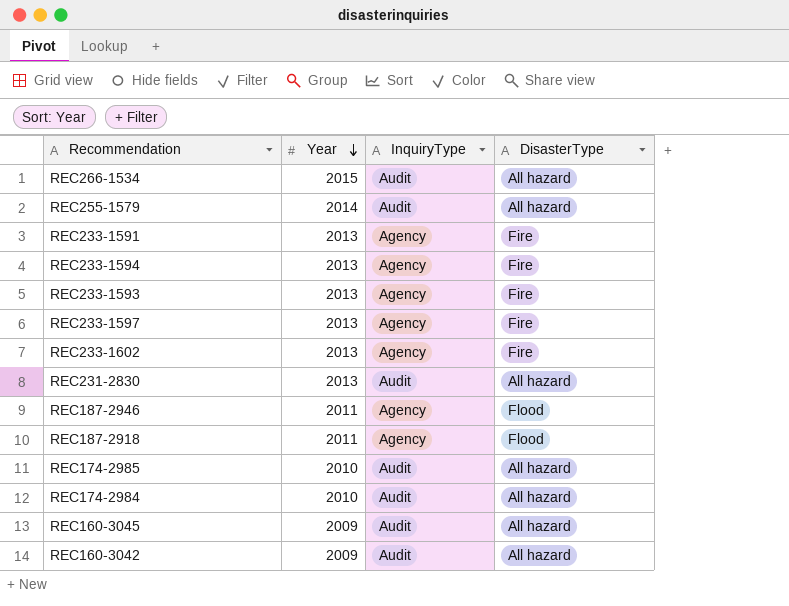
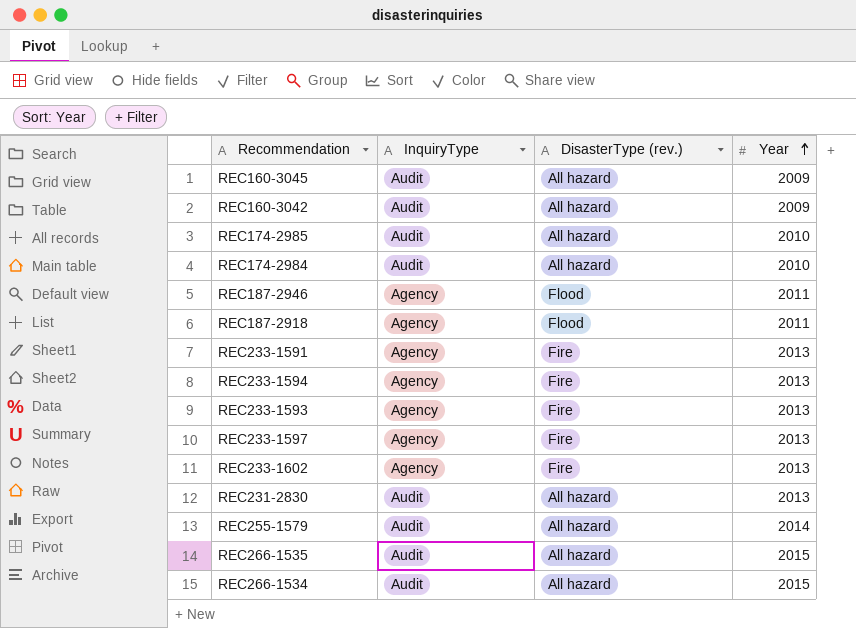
row order: Year descending -> Year ascending
column name: DisasterType -> DisasterType (rev.)
column Year | position: 2 -> 4
row REC266-1535: none -> Audit | All hazard | 2015

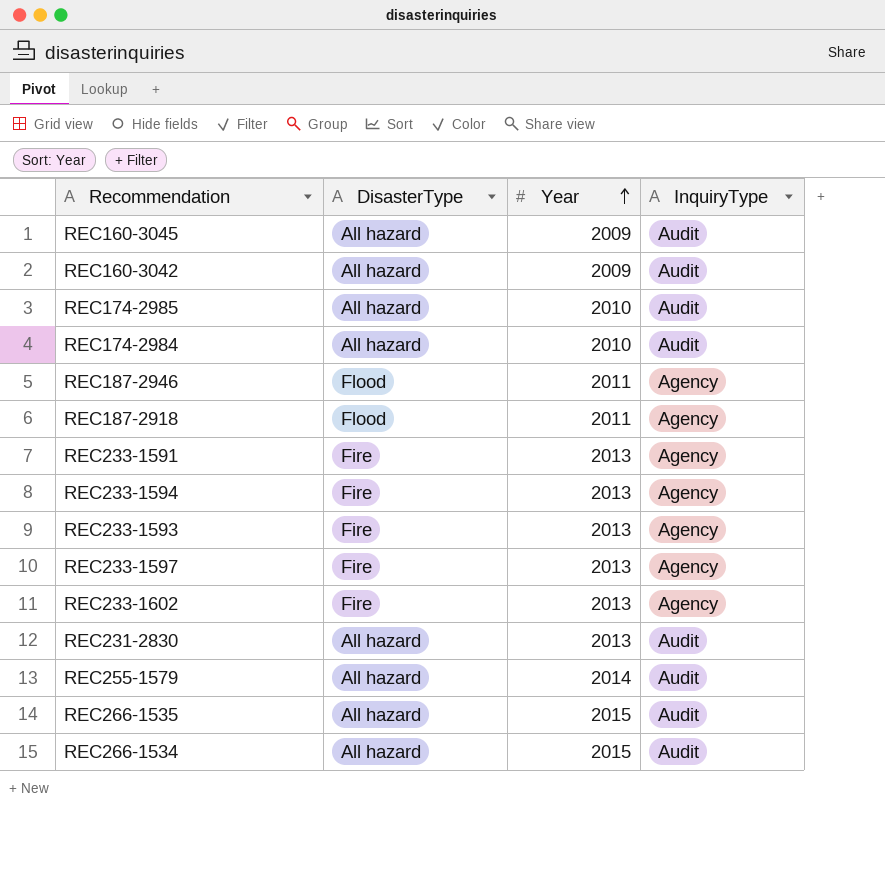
column name: DisasterType (rev.) -> DisasterType
column InquiryType | position: 2 -> 4

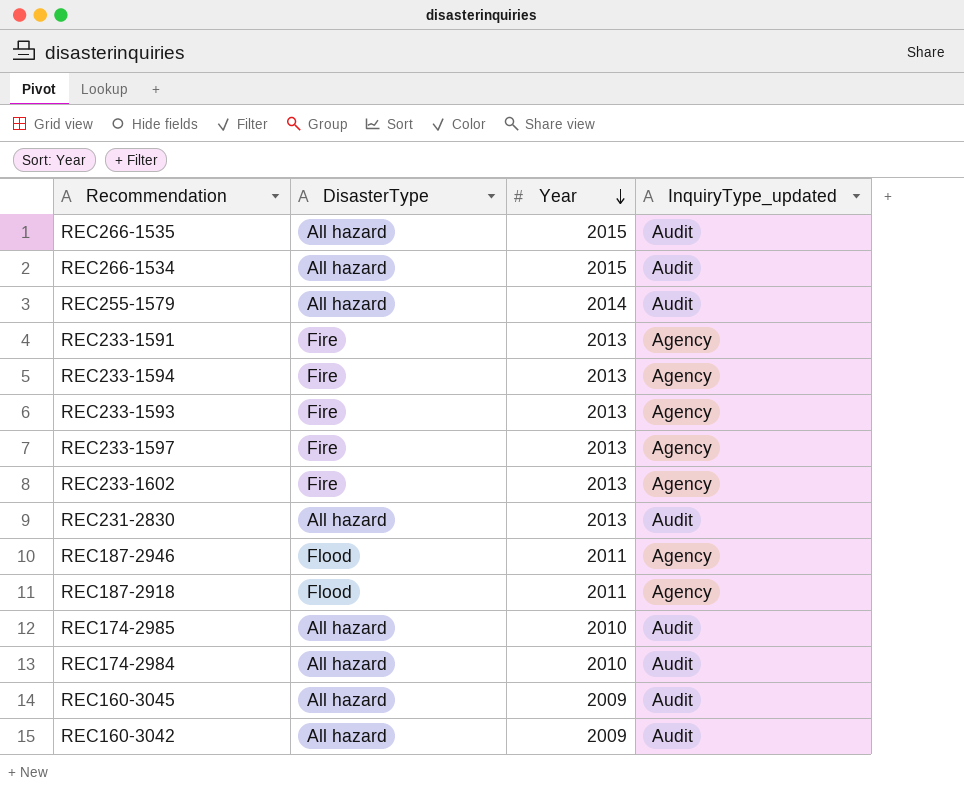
row order: Year ascending -> Year descending
column name: InquiryType -> InquiryType_updated

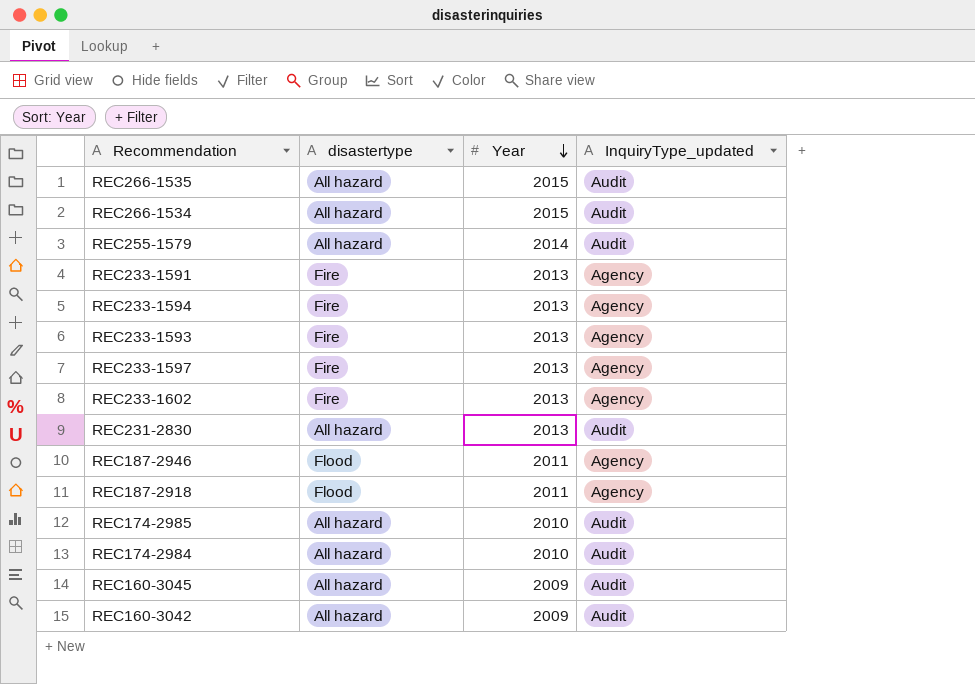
column name: DisasterType -> disastertype

